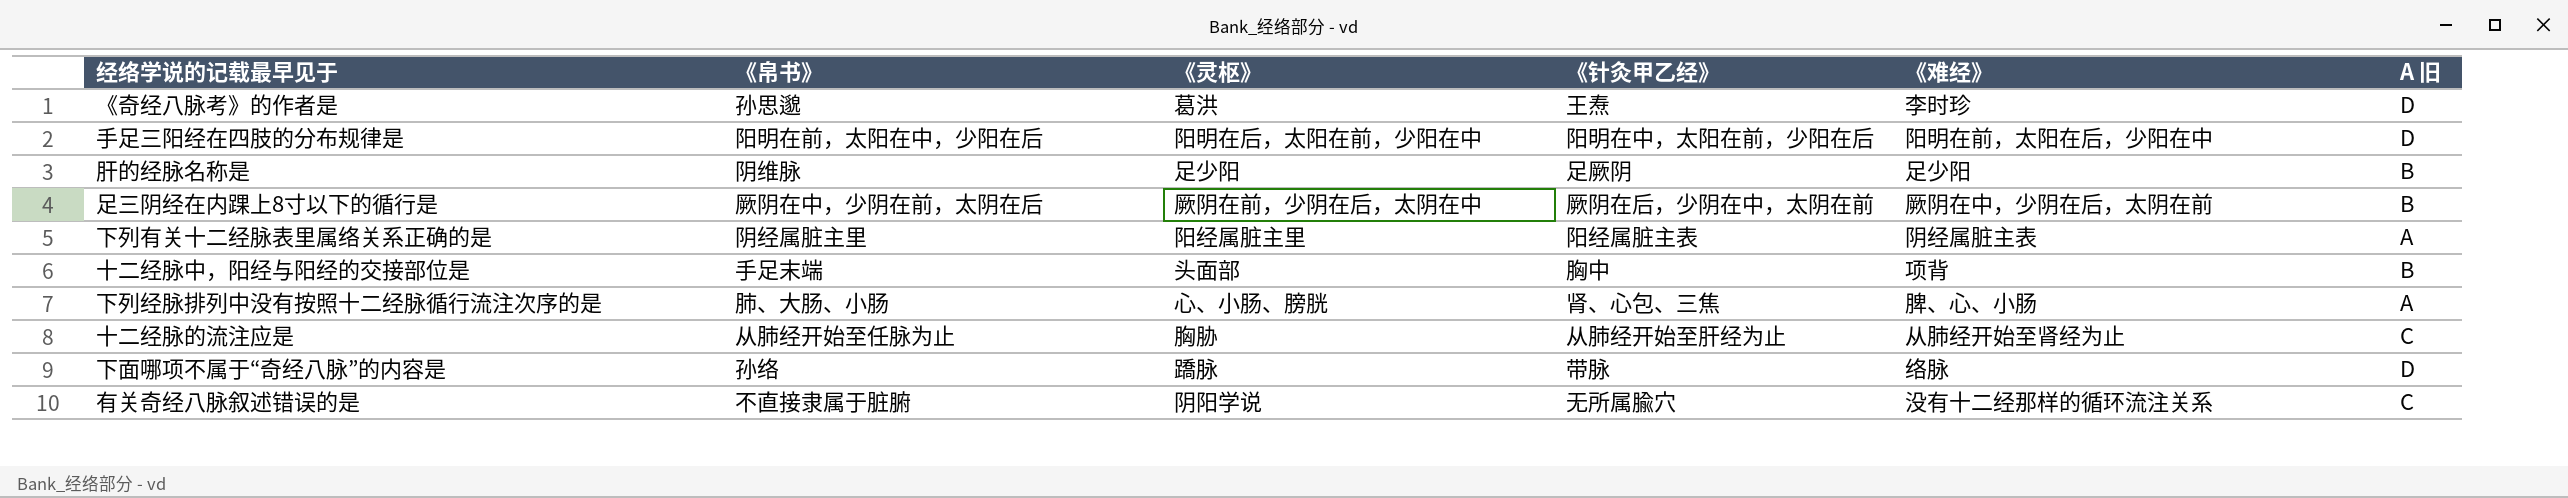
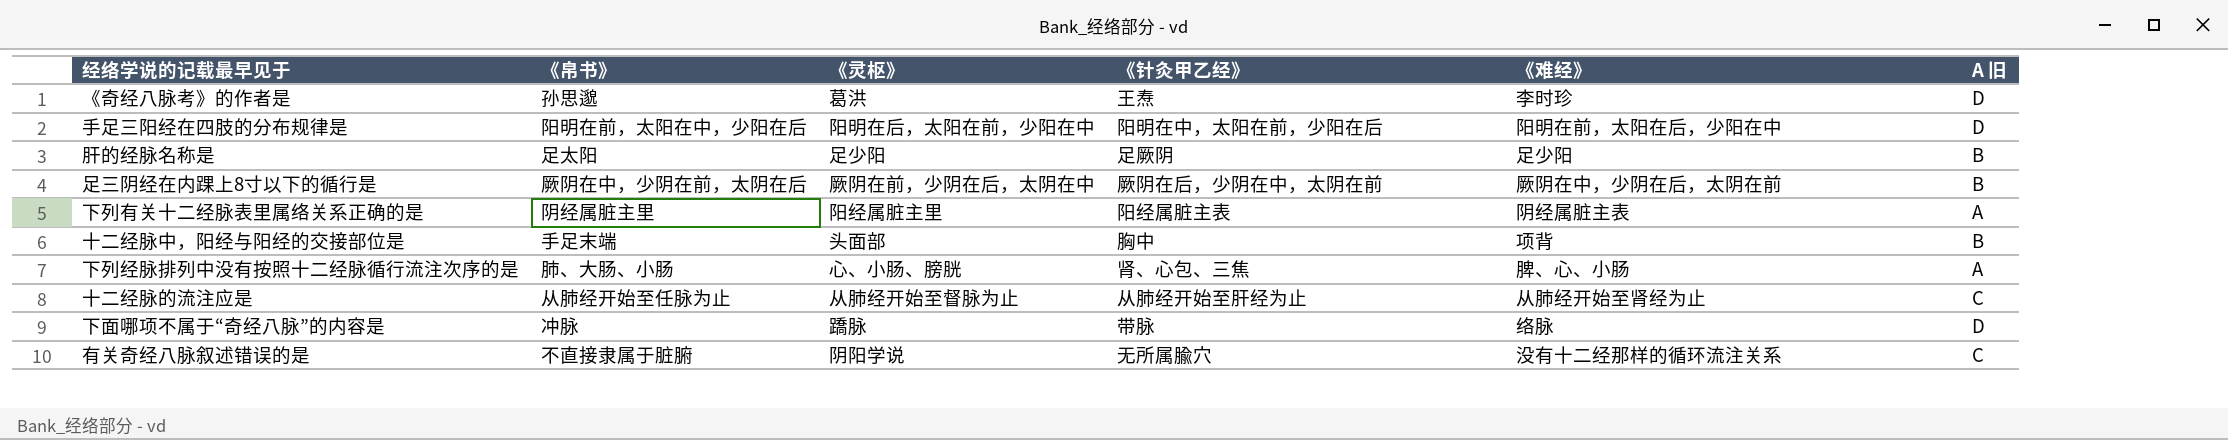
肝的经脉名称是 | 《帛书》: 阴维脉 -> 足太阳
十二经脉的流注应是 | 《灵枢》: 胸胁 -> 从肺经开始至督脉为止
下面哪项不属于“奇经八脉”的内容是 | 《帛书》: 孙络 -> 冲脉

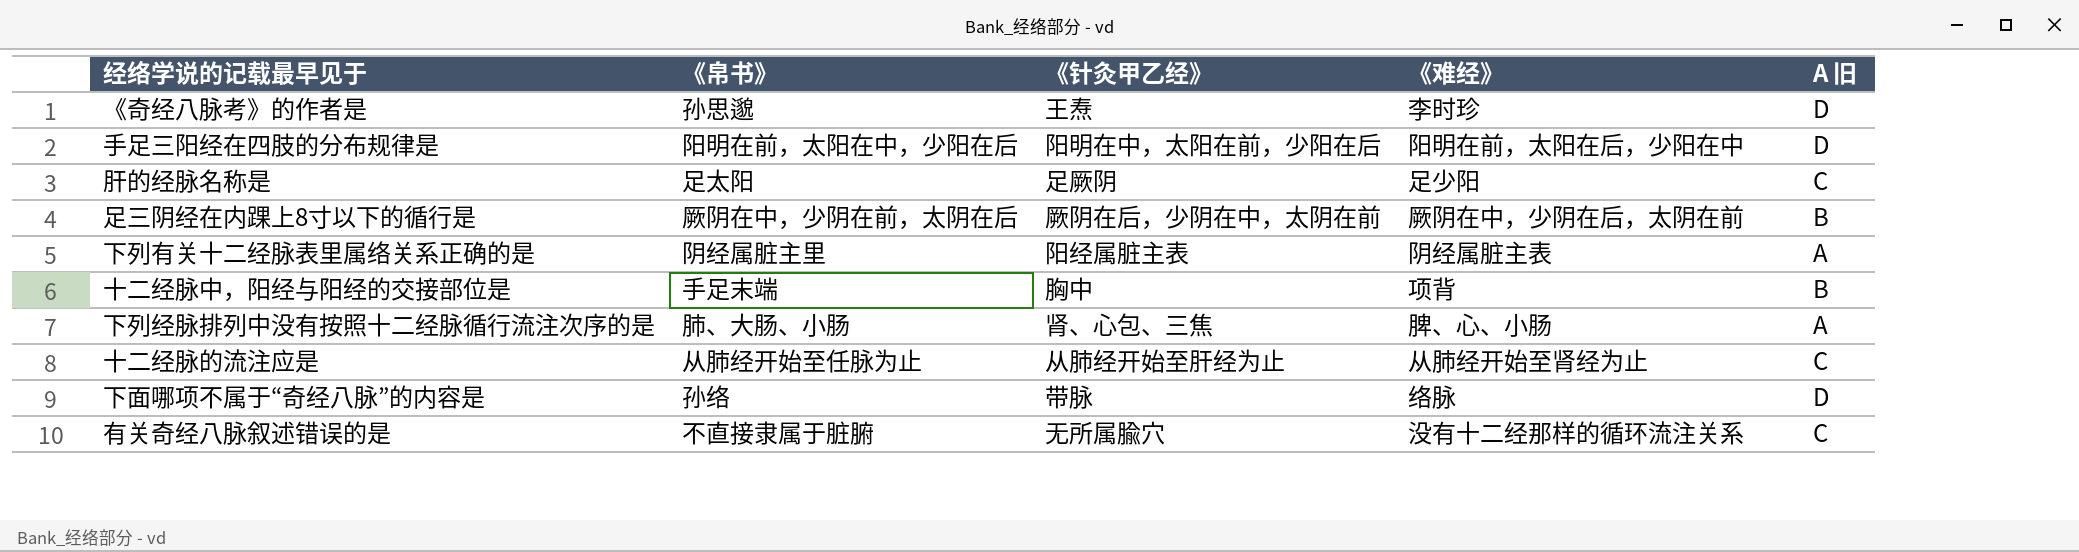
column 《灵枢》 | position: 3 -> none
肝的经脉名称是 | A 旧: B -> C
下面哪项不属于“奇经八脉”的内容是 | 《帛书》: 冲脉 -> 孙络

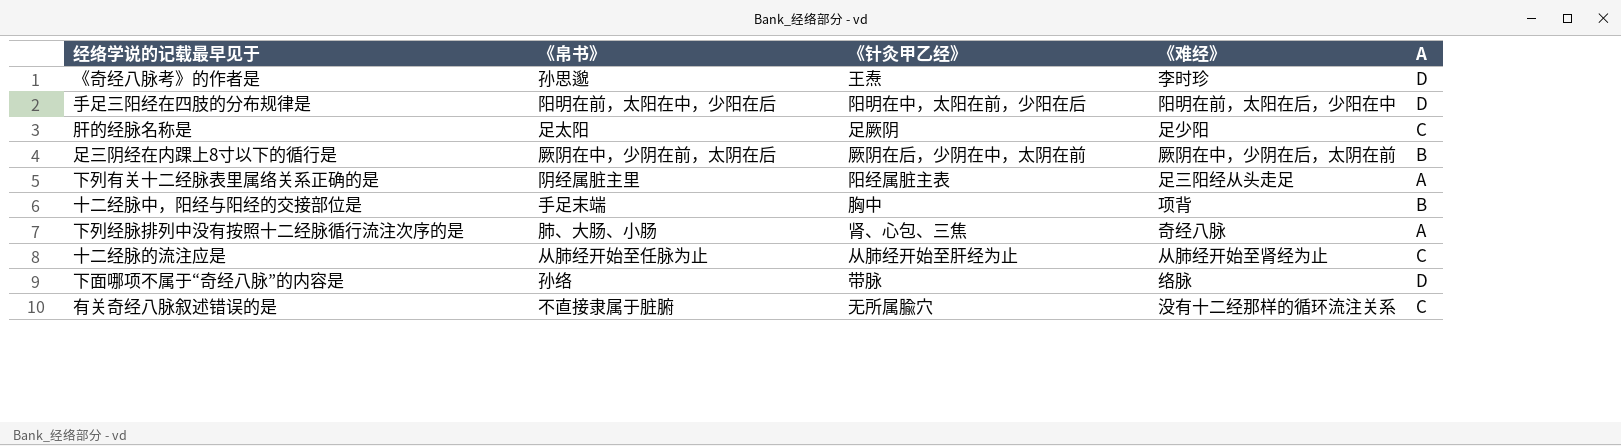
column name: A 旧 -> A
下列有关十二经脉表里属络关系正确的是 | 《难经》: 阴经属脏主表 -> 足三阳经从头走足
下列经脉排列中没有按照十二经脉循行流注次序的是 | 《难经》: 脾、心、小肠 -> 奇经八脉

